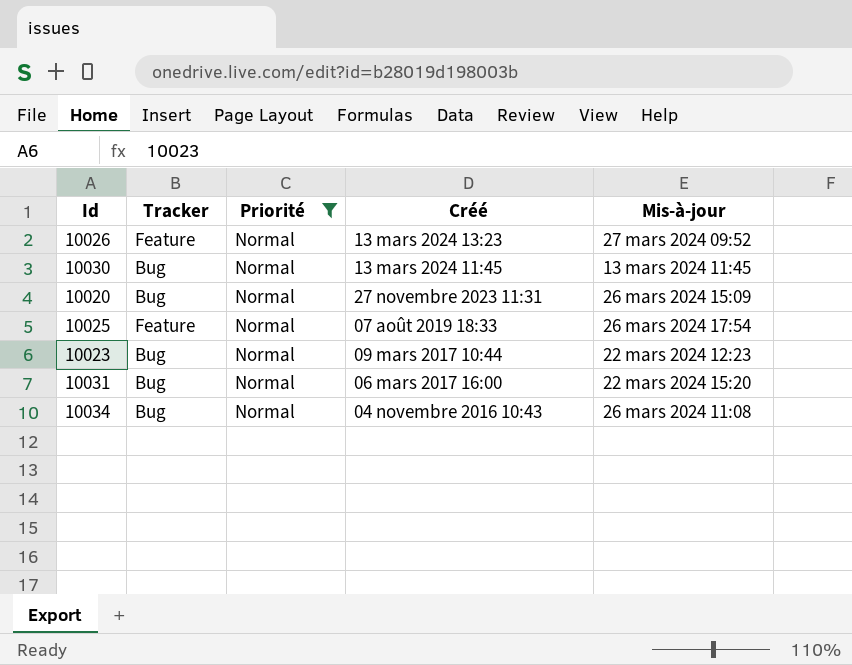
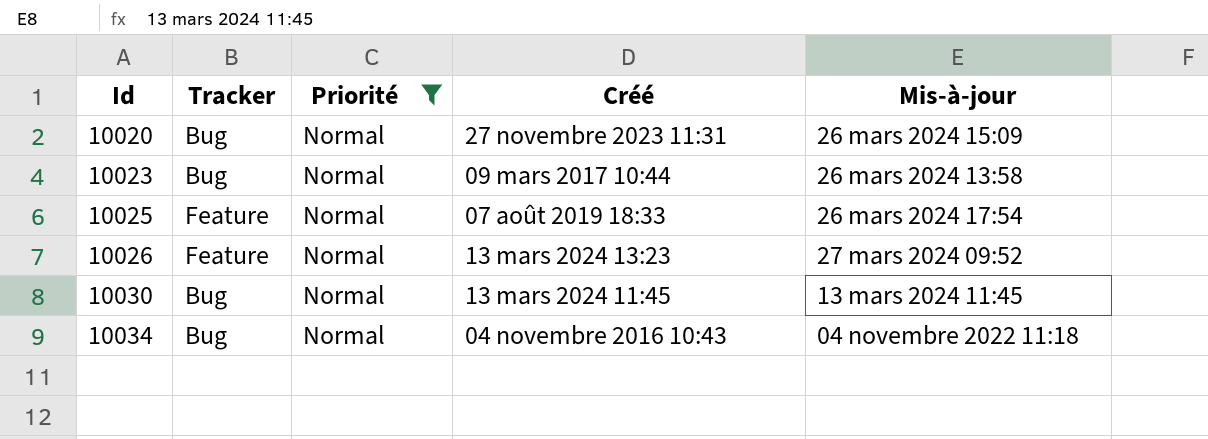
row order: Créé descending -> Id ascending
row 10031: Bug | Normal | 06 mars 2017 16:00 | 22 mars 2024 15:20 -> none
10023 | Mis-à-jour: 22 mars 2024 12:23 -> 26 mars 2024 13:58
10034 | Mis-à-jour: 26 mars 2024 11:08 -> 04 novembre 2022 11:18

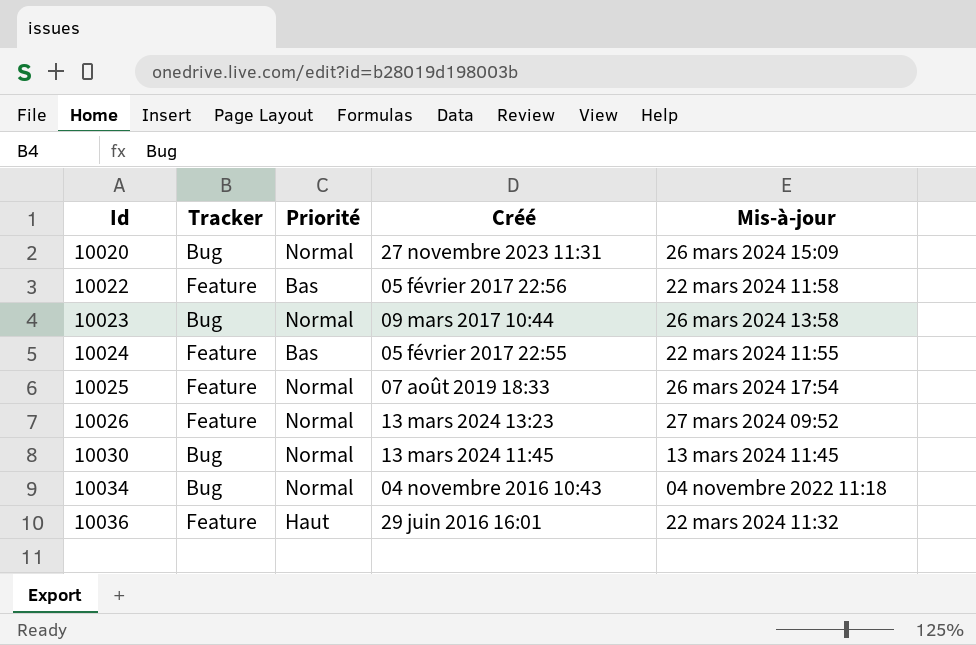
filter: Priorité = Normal -> none

